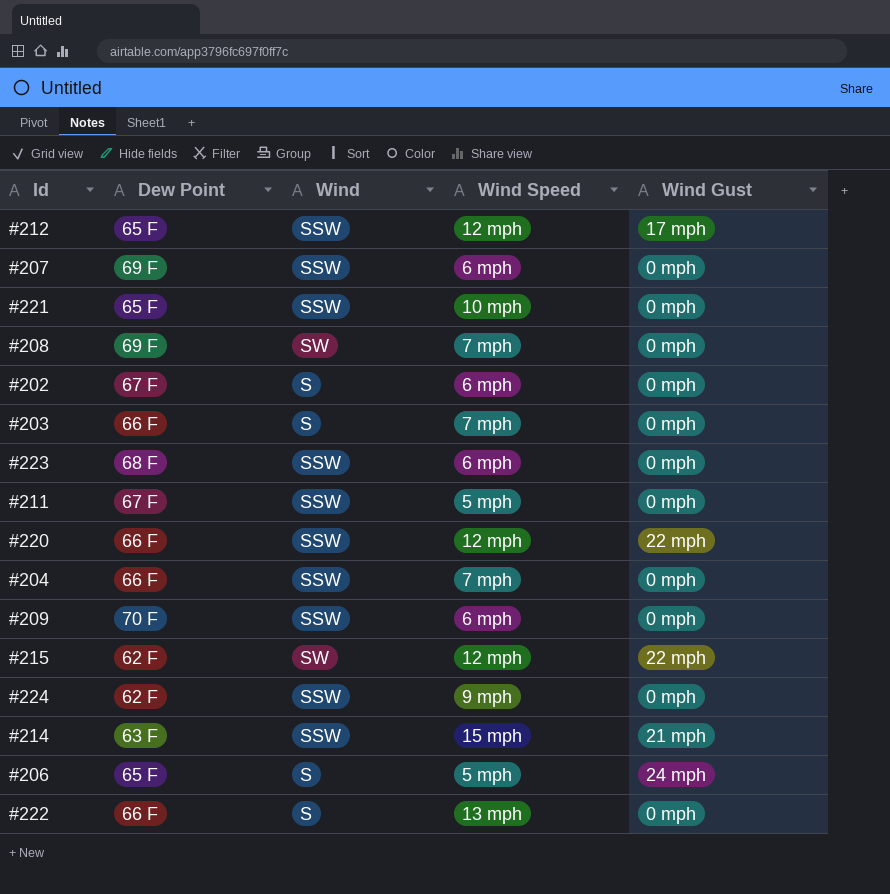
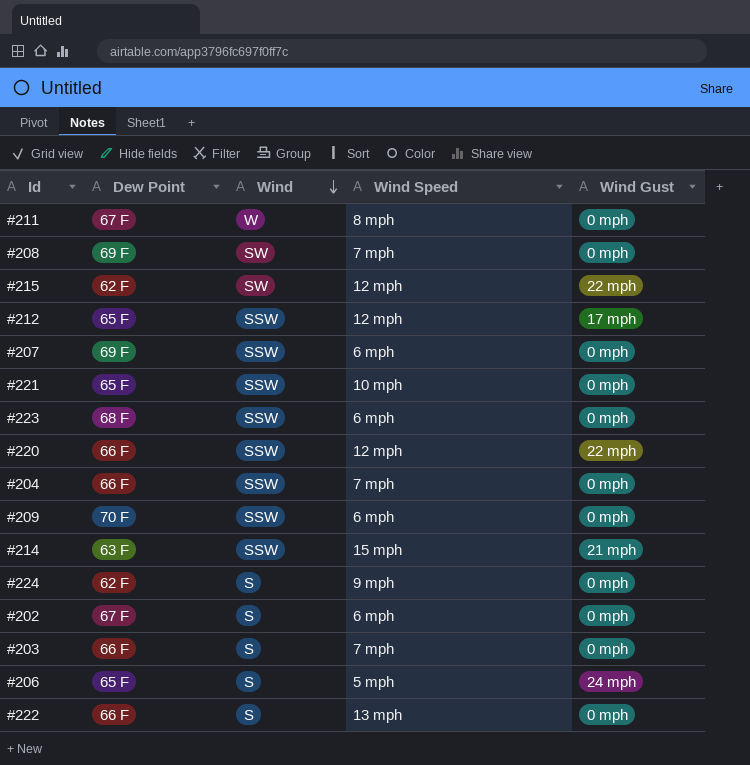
row order: none -> Wind descending
#211 | Wind: SSW -> W
#211 | Wind Speed: 5 mph -> 8 mph
#224 | Wind: SSW -> S

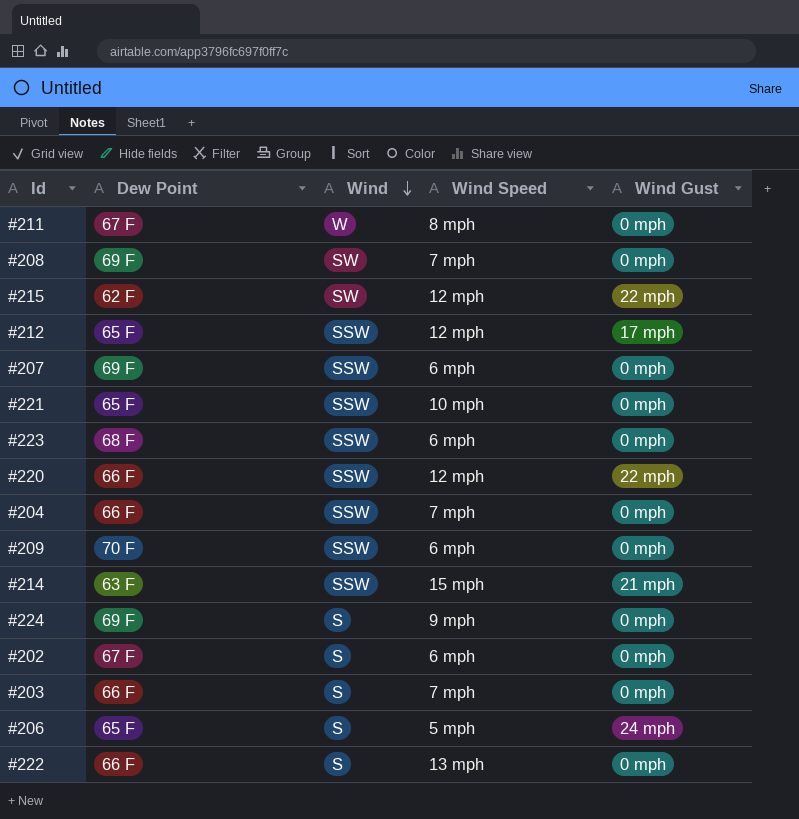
#224 | Dew Point: 62 F -> 69 F

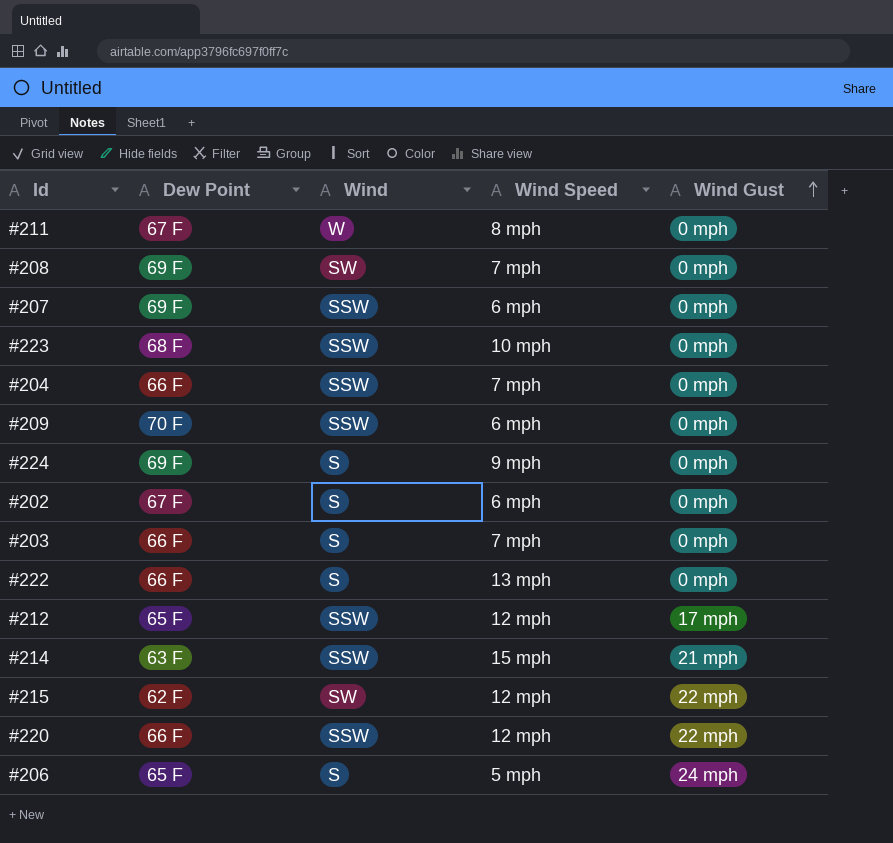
row order: Wind descending -> Wind Gust ascending
row #221: 65 F | SSW | 10 mph | 0 mph -> none
#223 | Wind Speed: 6 mph -> 10 mph

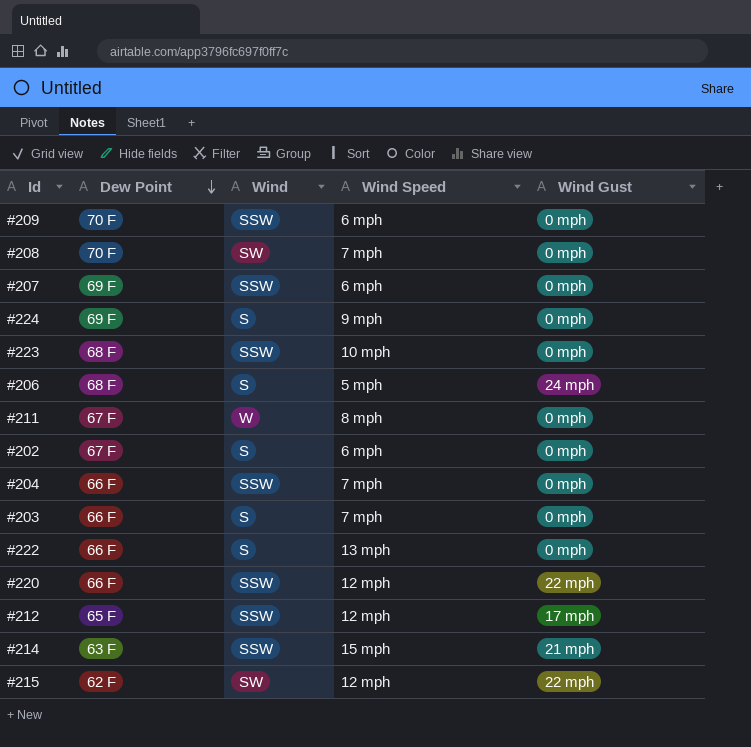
row order: Wind Gust ascending -> Dew Point descending
#208 | Dew Point: 69 F -> 70 F
#206 | Dew Point: 65 F -> 68 F

